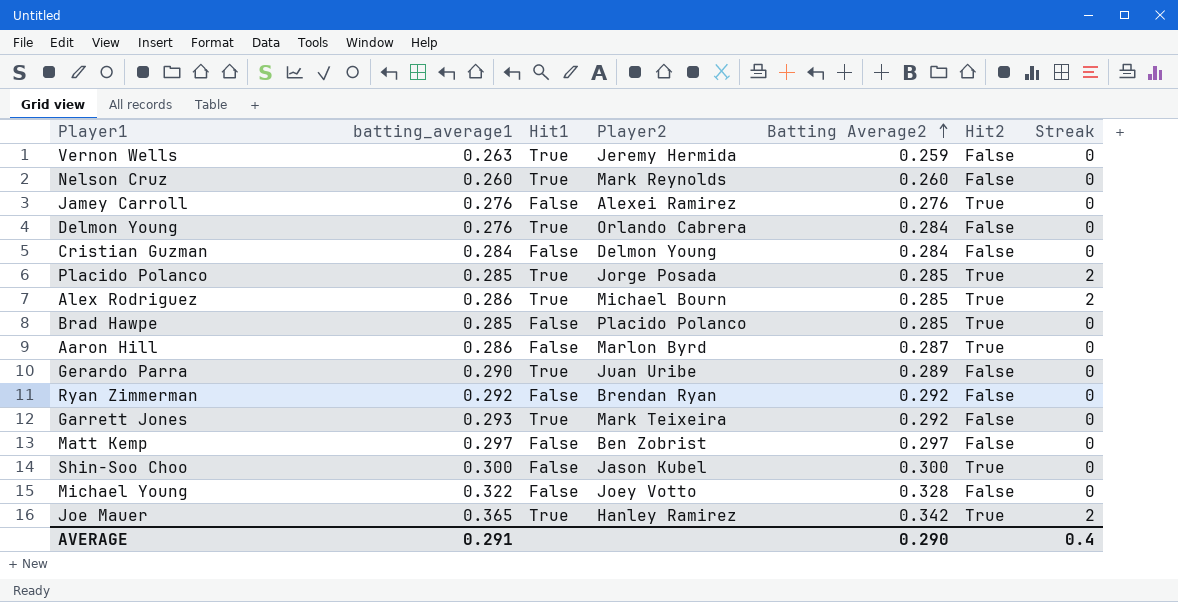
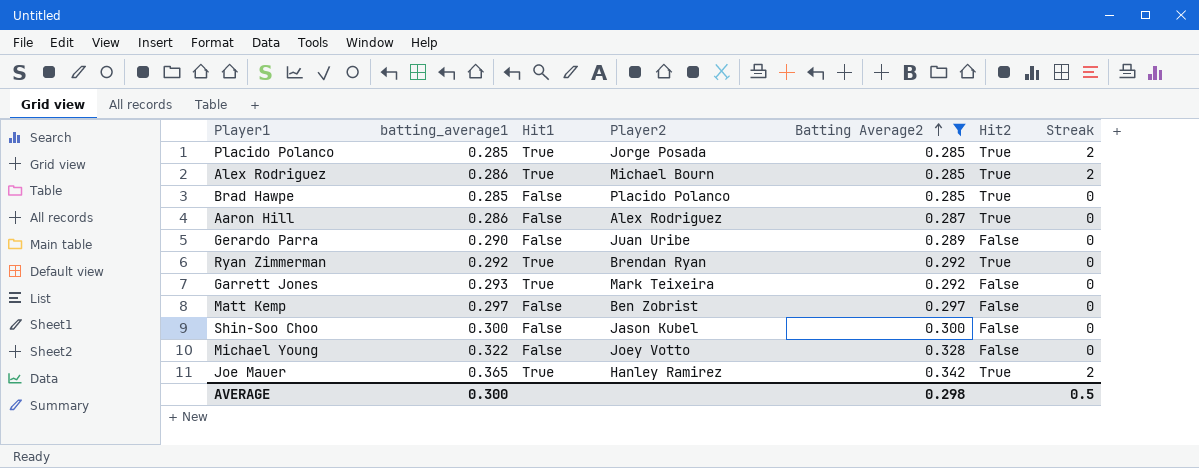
filter: none -> Batting Average2 >= 0.285
Aaron Hill | Player2: Marlon Byrd -> Alex Rodriguez
Gerardo Parra | Hit1: True -> False
Ryan Zimmerman | Hit1: False -> True
Ryan Zimmerman | Hit2: False -> True
Shin-Soo Choo | Hit2: True -> False
AVERAGE | batting_average1: 0.291 -> 0.300
AVERAGE | Batting Average2: 0.290 -> 0.298
AVERAGE | Streak: 0.4 -> 0.5

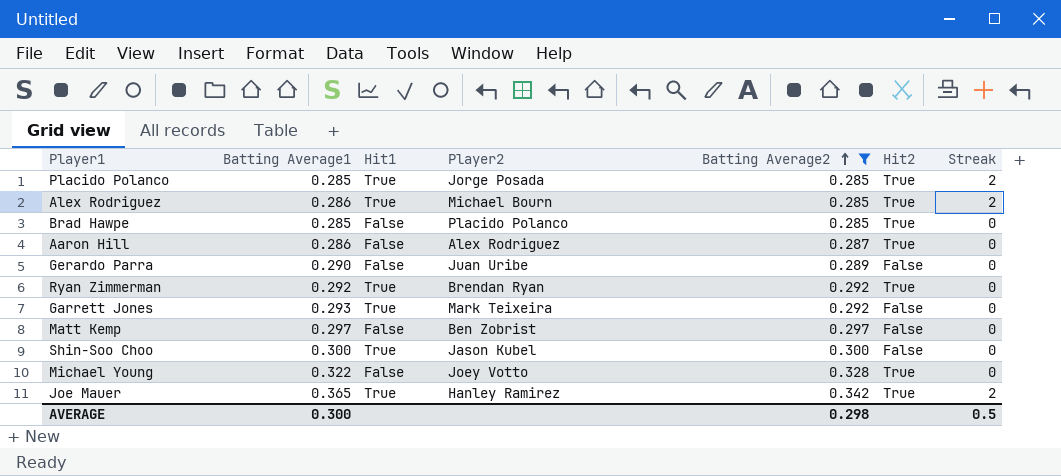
column name: batting_average1 -> Batting Average1
Shin-Soo Choo | Hit1: False -> True
Michael Young | Hit2: False -> True

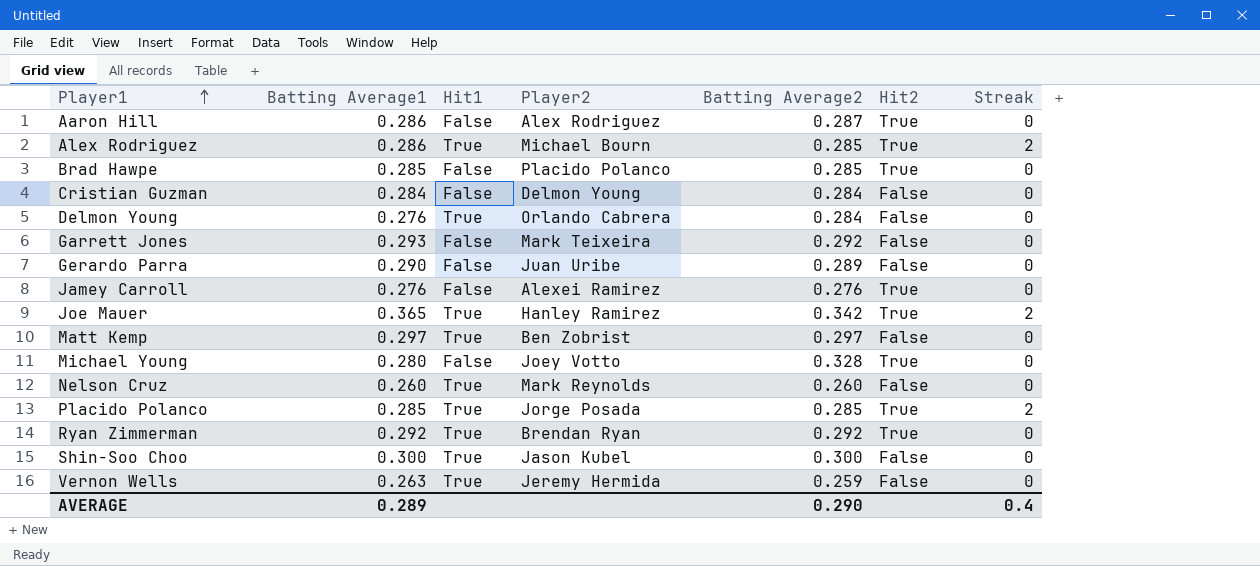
filter: Batting Average2 >= 0.285 -> none
row order: Batting Average2 ascending -> Player1 ascending
Garrett Jones | Hit1: True -> False
Matt Kemp | Hit1: False -> True
Michael Young | Batting Average1: 0.322 -> 0.280
AVERAGE | Batting Average1: 0.300 -> 0.289
AVERAGE | Batting Average2: 0.298 -> 0.290
AVERAGE | Streak: 0.5 -> 0.4

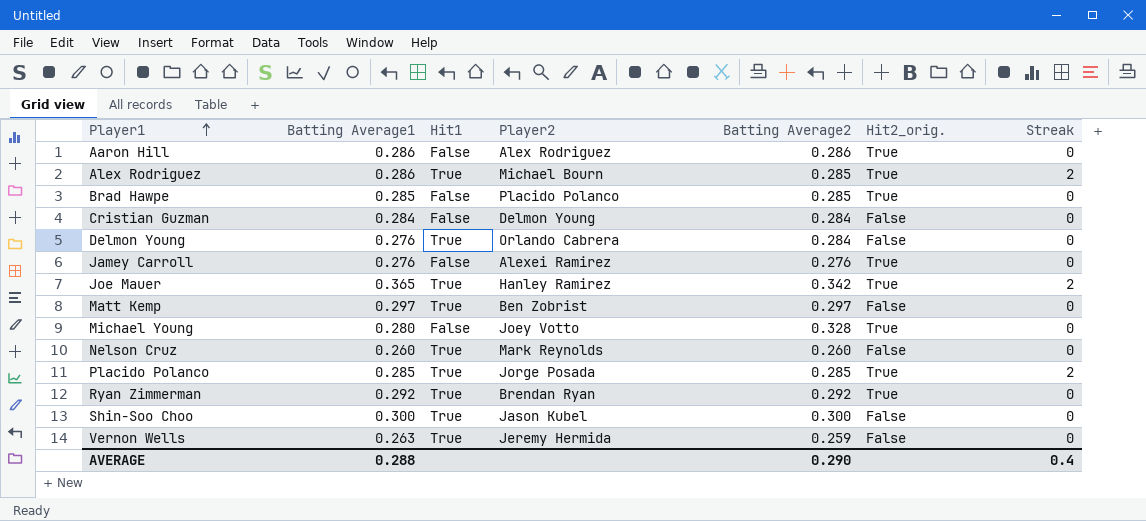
column name: Hit2 -> Hit2_orig.
row Garrett Jones: 0.293 | False | Mark Teixeira | 0.292 | False | 0 -> none
row Gerardo Parra: 0.290 | False | Juan Uribe | 0.289 | False | 0 -> none
Aaron Hill | Batting Average2: 0.287 -> 0.286
AVERAGE | Batting Average1: 0.289 -> 0.288

